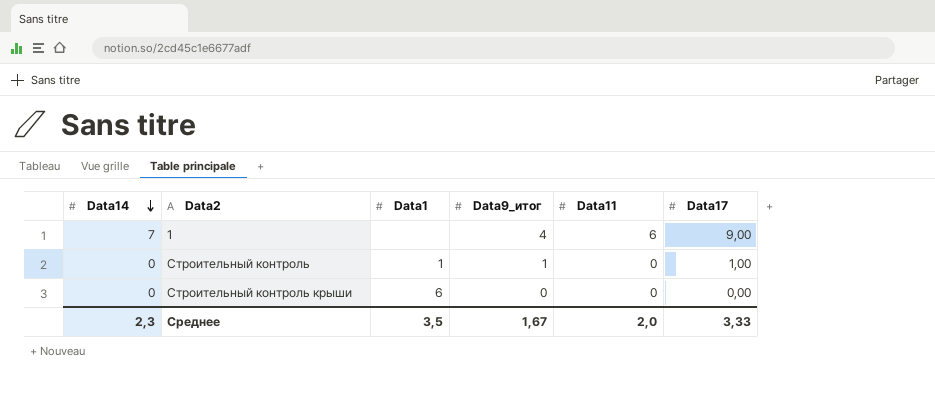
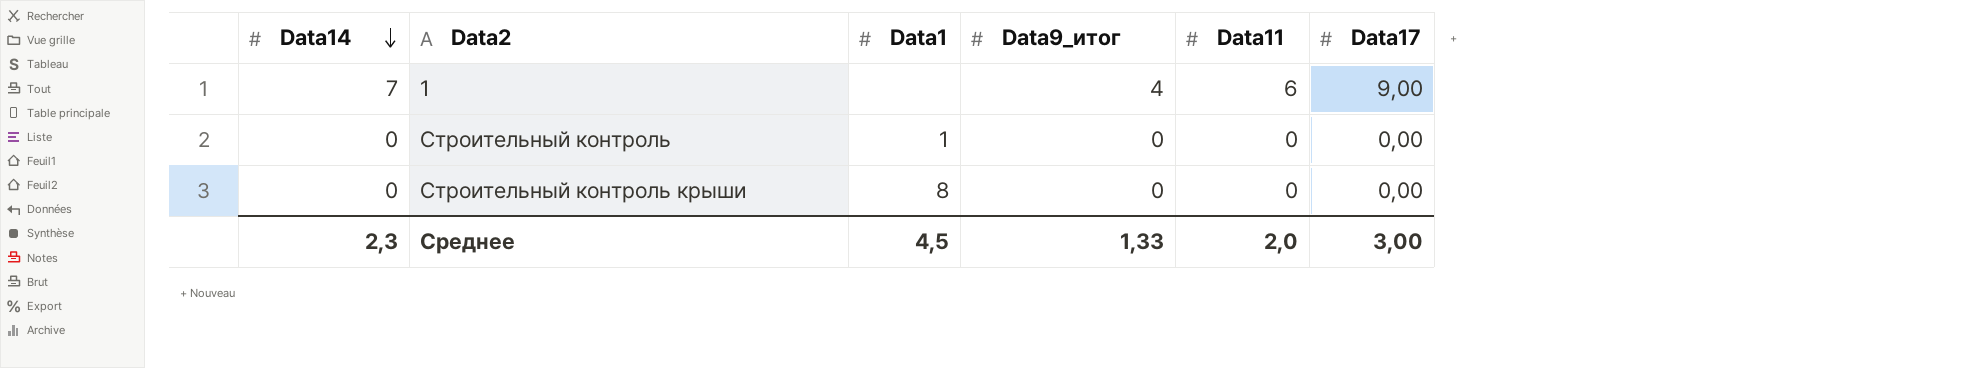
Строительный контроль | Data9_итог: 1 -> 0
Строительный контроль | Data17: 1,00 -> 0,00
Строительный контроль крыши | Data1: 6 -> 8
Среднее | Data1: 3,5 -> 4,5
Среднее | Data9_итог: 1,67 -> 1,33
Среднее | Data17: 3,33 -> 3,00

